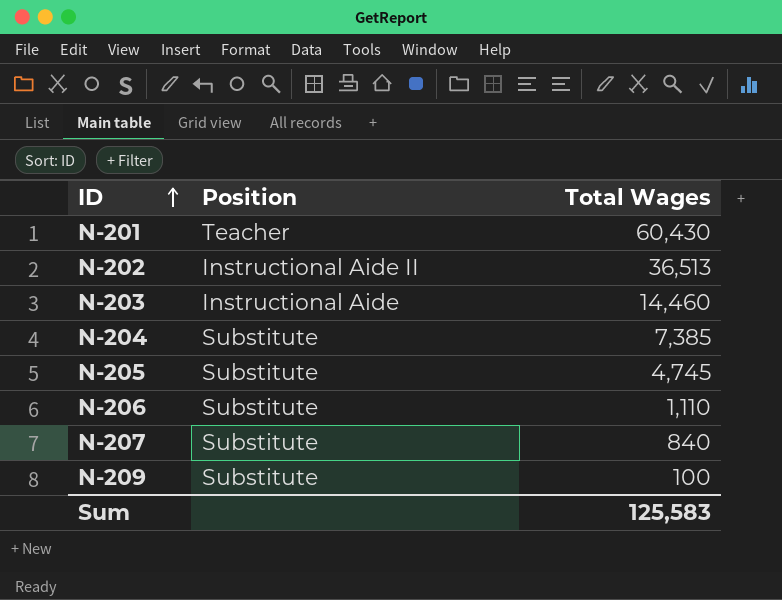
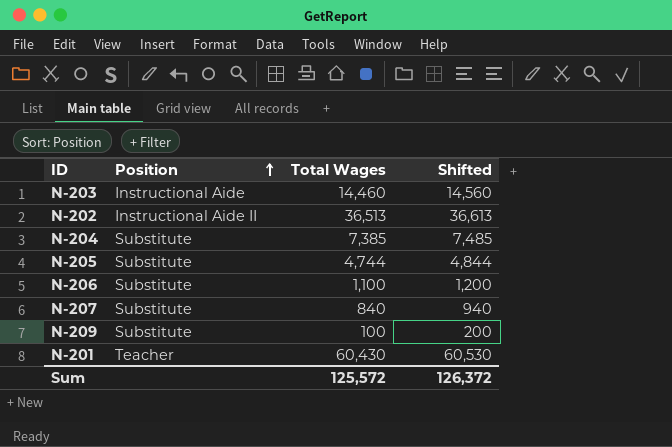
row order: ID ascending -> Position ascending
column Shifted | formula: none -> [Total Wages] + 100
N-205 | Total Wages: 4,745 -> 4,744
N-206 | Total Wages: 1,110 -> 1,100
Sum | Total Wages: 125,583 -> 125,572

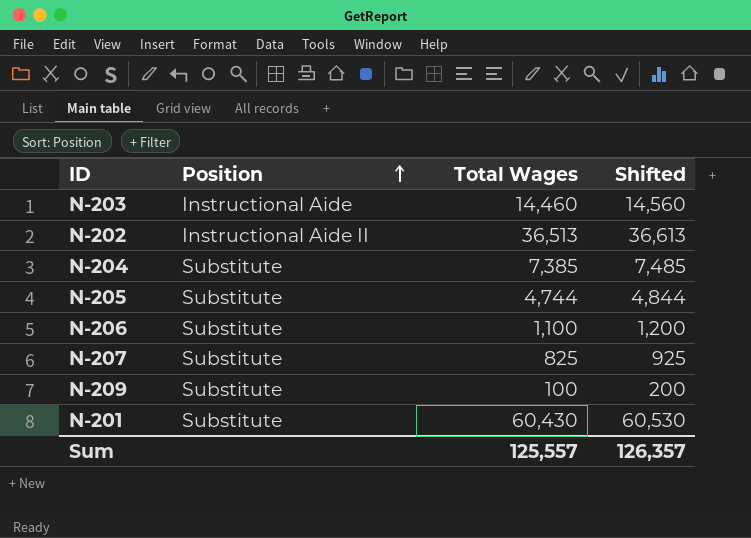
N-207 | Total Wages: 840 -> 825
N-207 | Shifted: 940 -> 925
N-201 | Position: Teacher -> Substitute
Sum | Total Wages: 125,572 -> 125,557
Sum | Shifted: 126,372 -> 126,357

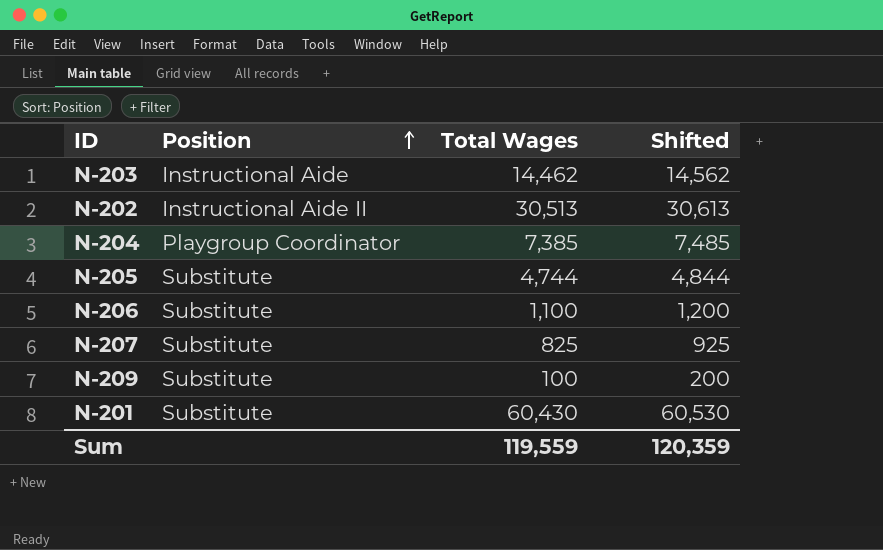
N-203 | Total Wages: 14,460 -> 14,462
N-203 | Shifted: 14,560 -> 14,562
N-202 | Total Wages: 36,513 -> 30,513
N-202 | Shifted: 36,613 -> 30,613
N-204 | Position: Substitute -> Playgroup Coordinator
Sum | Total Wages: 125,557 -> 119,559
Sum | Shifted: 126,357 -> 120,359

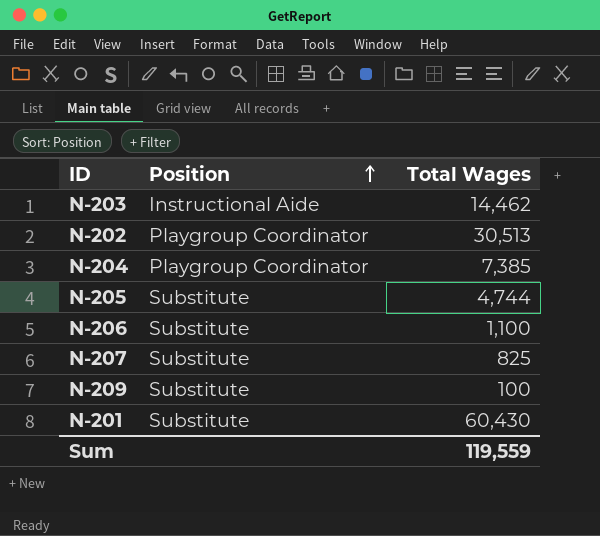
column Shifted | formula: [Total Wages] + 100 -> none
N-202 | Position: Instructional Aide II -> Playgroup Coordinator

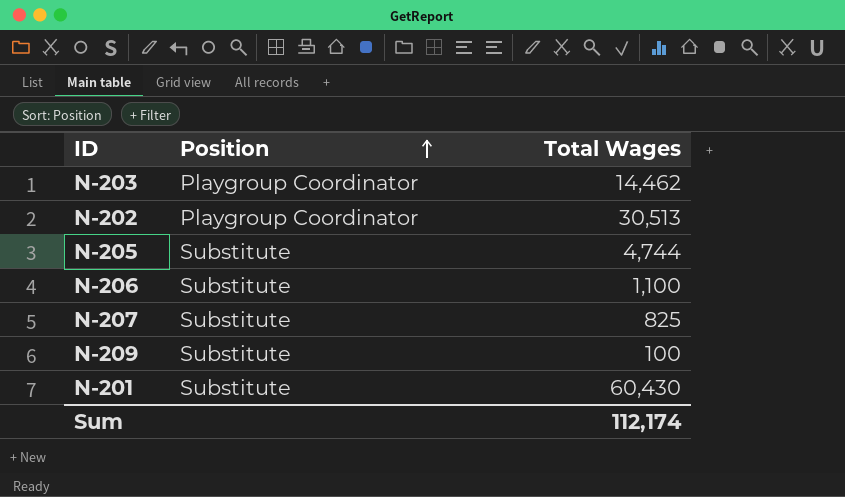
row N-204: Playgroup Coordinator | 7,385 -> none
N-203 | Position: Instructional Aide -> Playgroup Coordinator
Sum | Total Wages: 119,559 -> 112,174

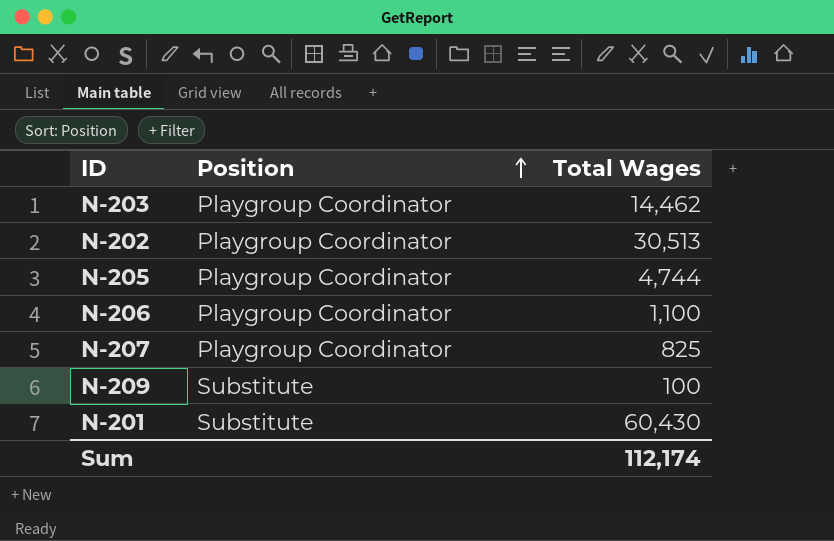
N-205 | Position: Substitute -> Playgroup Coordinator
N-206 | Position: Substitute -> Playgroup Coordinator
N-207 | Position: Substitute -> Playgroup Coordinator

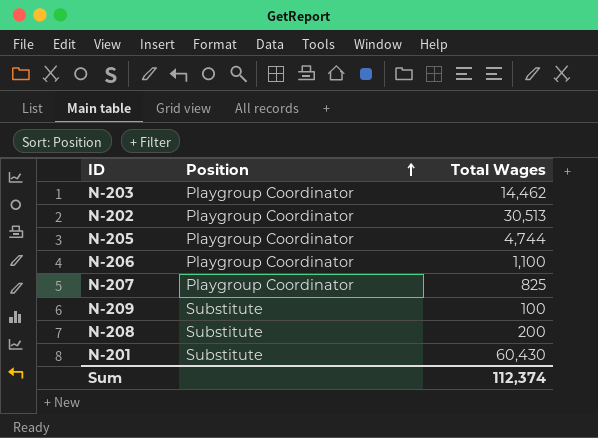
row N-208: none -> Substitute | 200
Sum | Total Wages: 112,174 -> 112,374

